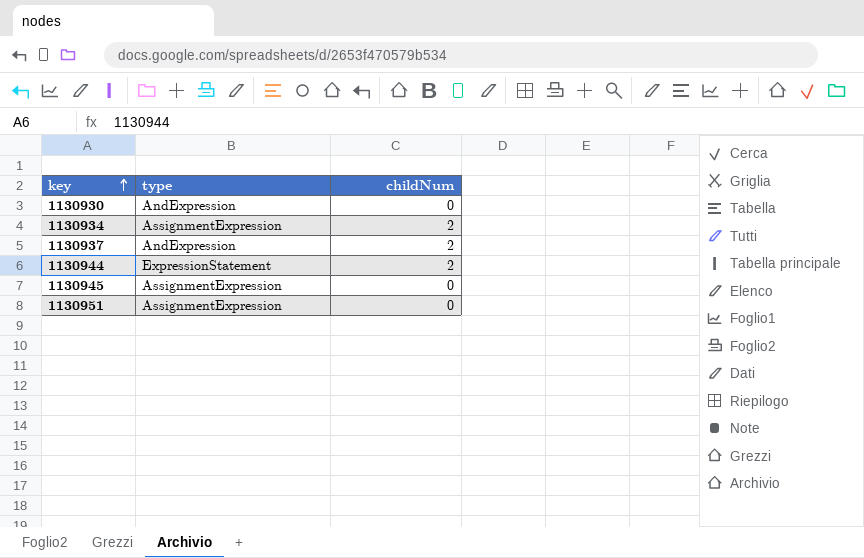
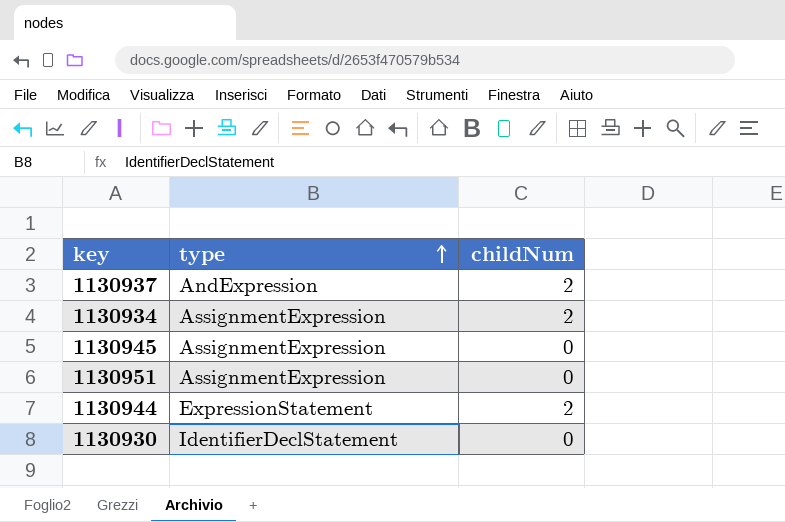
row order: key ascending -> type ascending
1130930 | type: AndExpression -> IdentifierDeclStatement

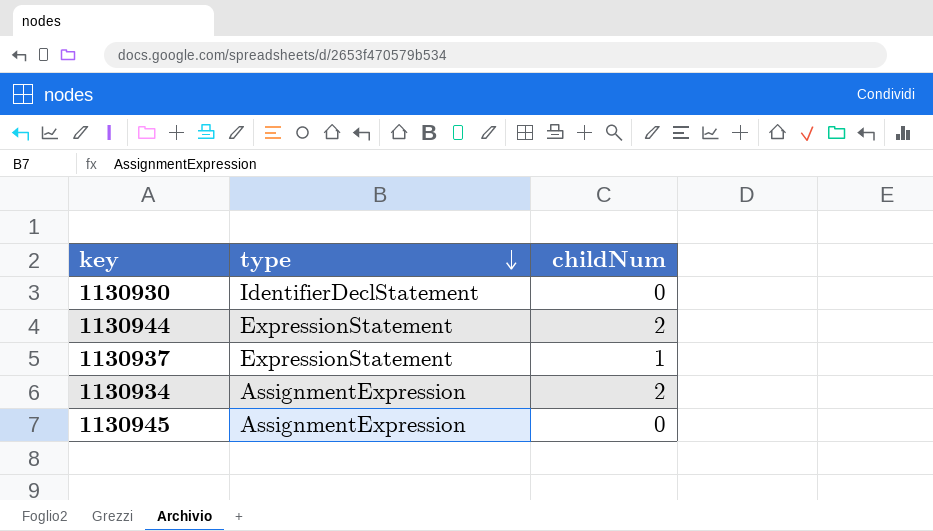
row order: type ascending -> type descending
row 1130951: AssignmentExpression | 0 -> none
1130937 | type: AndExpression -> ExpressionStatement
1130937 | childNum: 2 -> 1

